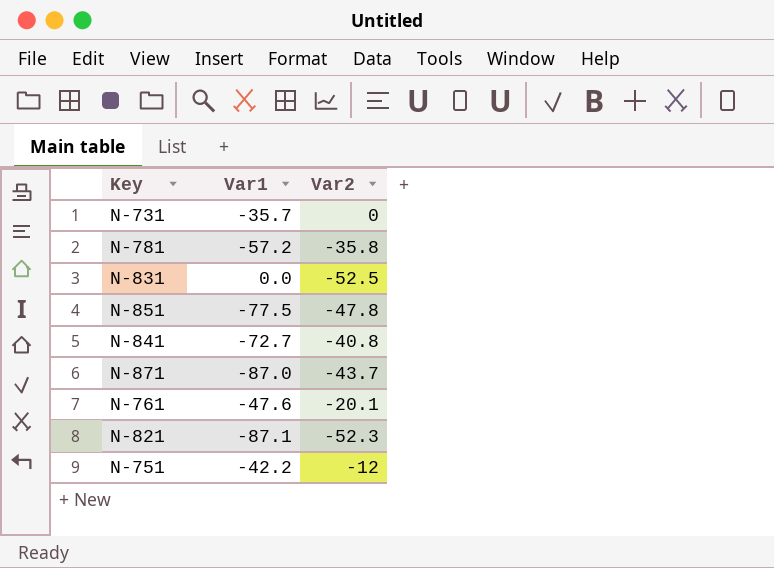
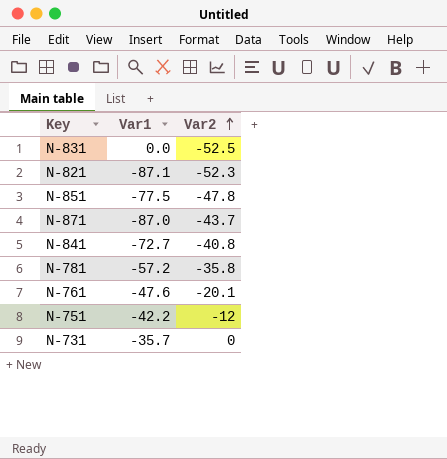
row order: none -> Var2 ascending

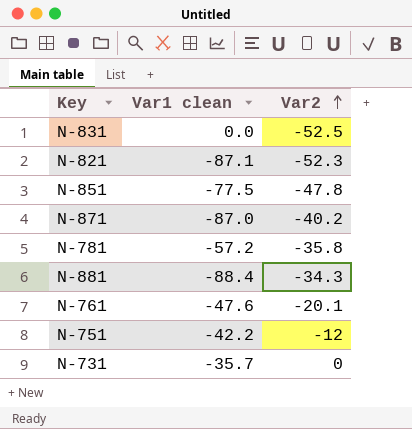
column name: Var1 -> Var1 clean
row N-841: -72.7 | -40.8 -> none
N-871 | Var2: -43.7 -> -40.2
row N-881: none -> -88.4 | -34.3

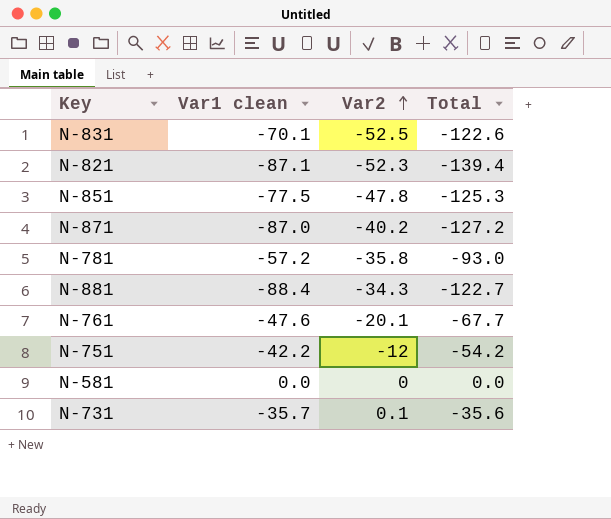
column Total | formula: none -> [Var1 clean] + [Var2]
N-831 | Var1 clean: 0.0 -> -70.1
row N-581: none -> 0.0 | 0 | 0.0
N-731 | Var2: 0 -> 0.1

